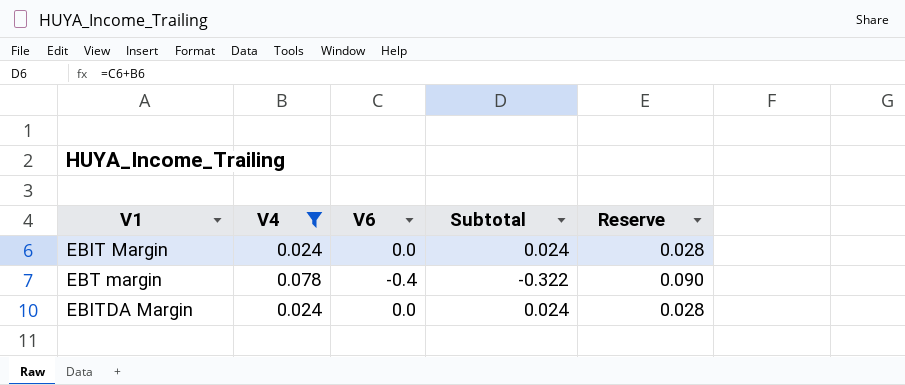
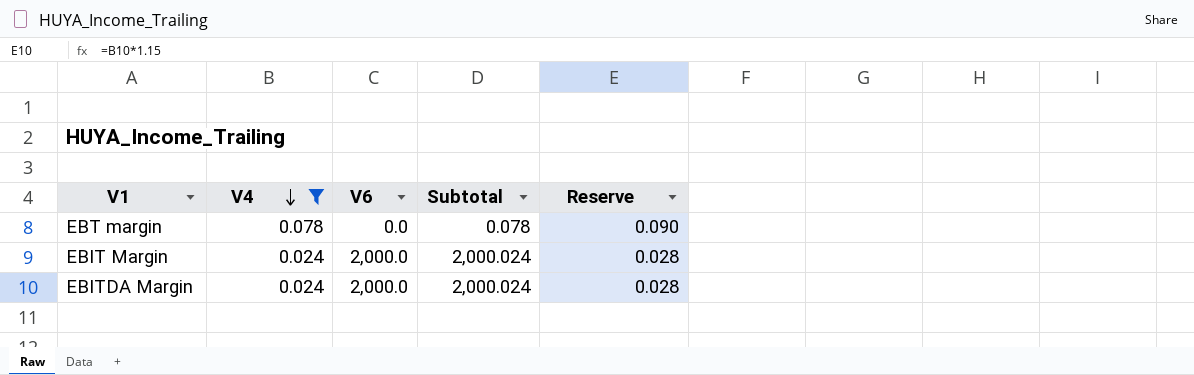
row order: none -> V4 descending
EBT margin | V6: -0.4 -> 0.0
EBT margin | Subtotal: -0.322 -> 0.078
EBIT Margin | V6: 0.0 -> 2,000.0
EBIT Margin | Subtotal: 0.024 -> 2,000.024
EBITDA Margin | V6: 0.0 -> 2,000.0
EBITDA Margin | Subtotal: 0.024 -> 2,000.024

